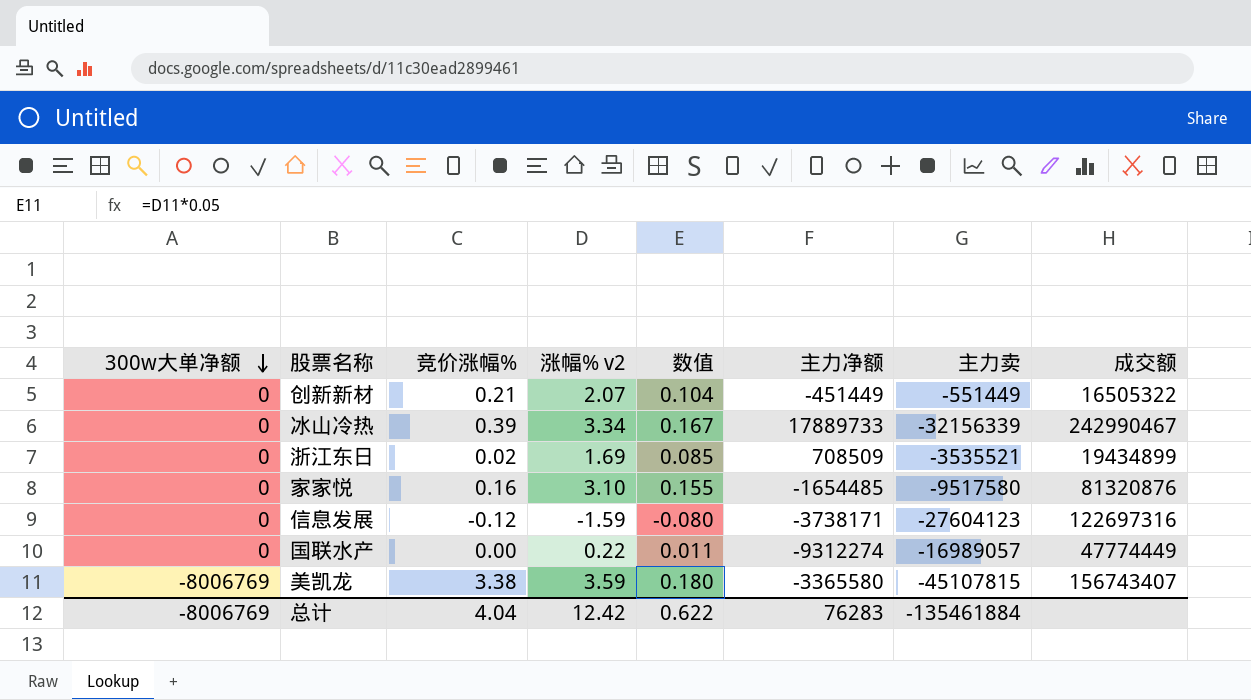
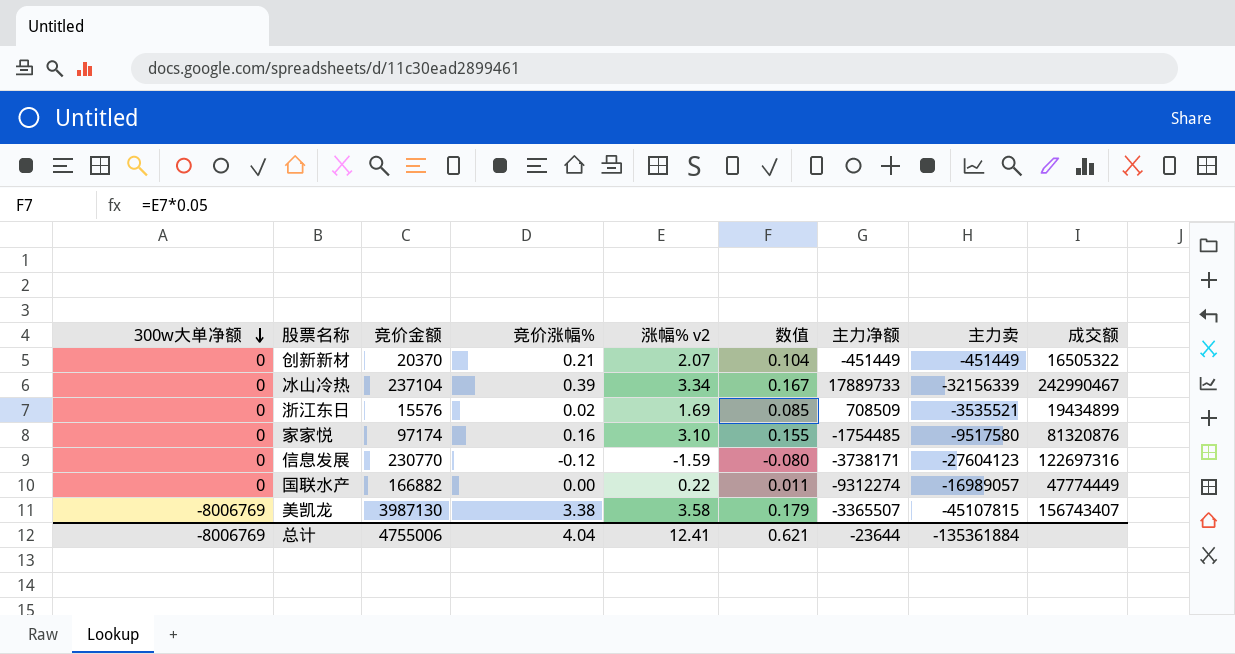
column 竞价金额 | position: none -> 3
创新新材 | 主力卖: -551449 -> -451449
家家悦 | 主力净额: -1654485 -> -1754485
美凯龙 | 涨幅% v2: 3.59 -> 3.58
美凯龙 | 数值: 0.180 -> 0.179
美凯龙 | 主力净额: -3365580 -> -3365507
总计 | 涨幅% v2: 12.42 -> 12.41
总计 | 数值: 0.622 -> 0.621
总计 | 主力净额: 76283 -> -23644
总计 | 主力卖: -135461884 -> -135361884

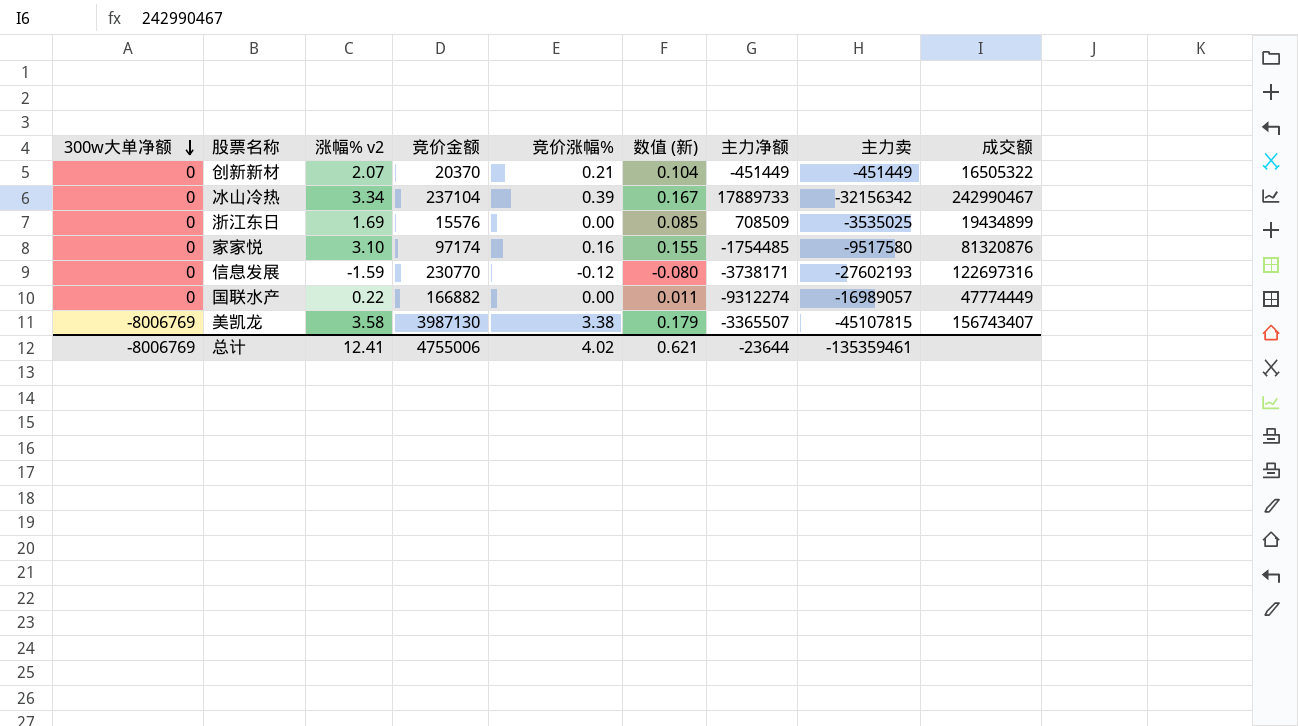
column 涨幅% v2 | position: 5 -> 3
column name: 数值 -> 数值 (新)
冰山冷热 | 主力卖: -32156339 -> -32156342
浙江东日 | 竞价涨幅%: 0.02 -> 0.00
浙江东日 | 主力卖: -3535521 -> -3535025
信息发展 | 主力卖: -27604123 -> -27602193
总计 | 竞价涨幅%: 4.04 -> 4.02
总计 | 主力卖: -135361884 -> -135359461

